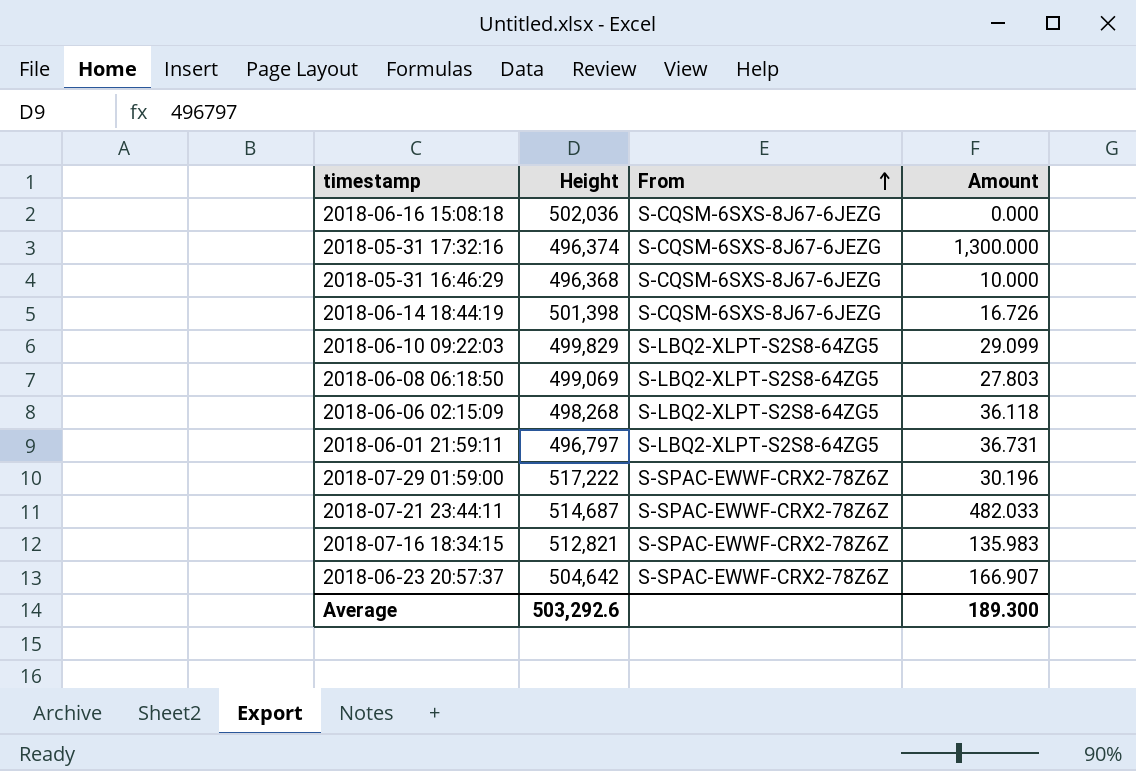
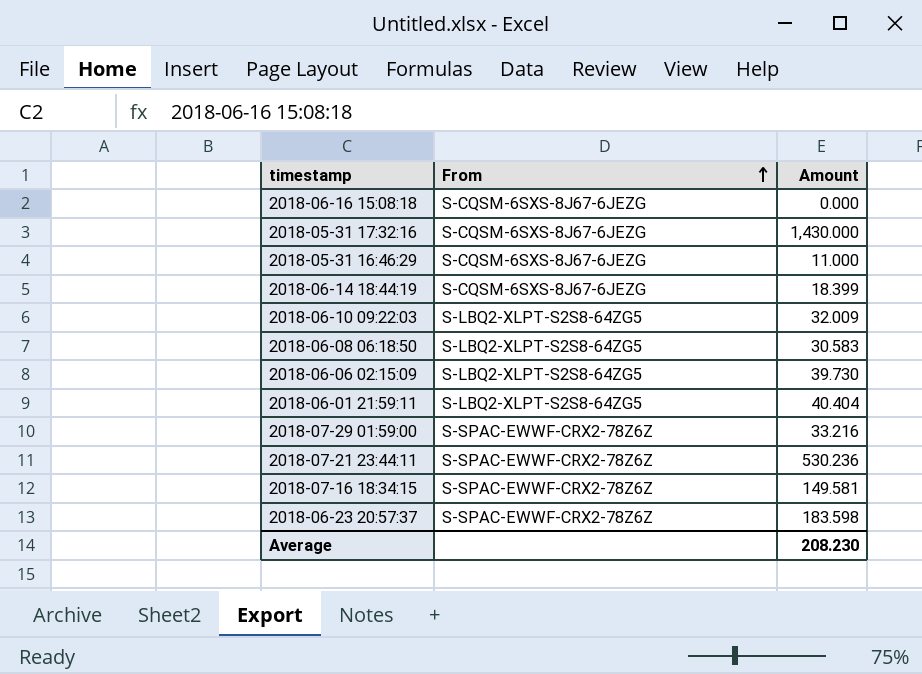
column Height | position: 2 -> none
2018-05-31 17:32:16 | Amount: 1,300.000 -> 1,430.000
2018-05-31 16:46:29 | Amount: 10.000 -> 11.000
2018-06-14 18:44:19 | Amount: 16.726 -> 18.399
2018-06-10 09:22:03 | Amount: 29.099 -> 32.009
2018-06-08 06:18:50 | Amount: 27.803 -> 30.583
2018-06-06 02:15:09 | Amount: 36.118 -> 39.730
2018-06-01 21:59:11 | Amount: 36.731 -> 40.404
2018-07-29 01:59:00 | Amount: 30.196 -> 33.216
2018-07-21 23:44:11 | Amount: 482.033 -> 530.236
2018-07-16 18:34:15 | Amount: 135.983 -> 149.581
2018-06-23 20:57:37 | Amount: 166.907 -> 183.598
Average | Amount: 189.300 -> 208.230

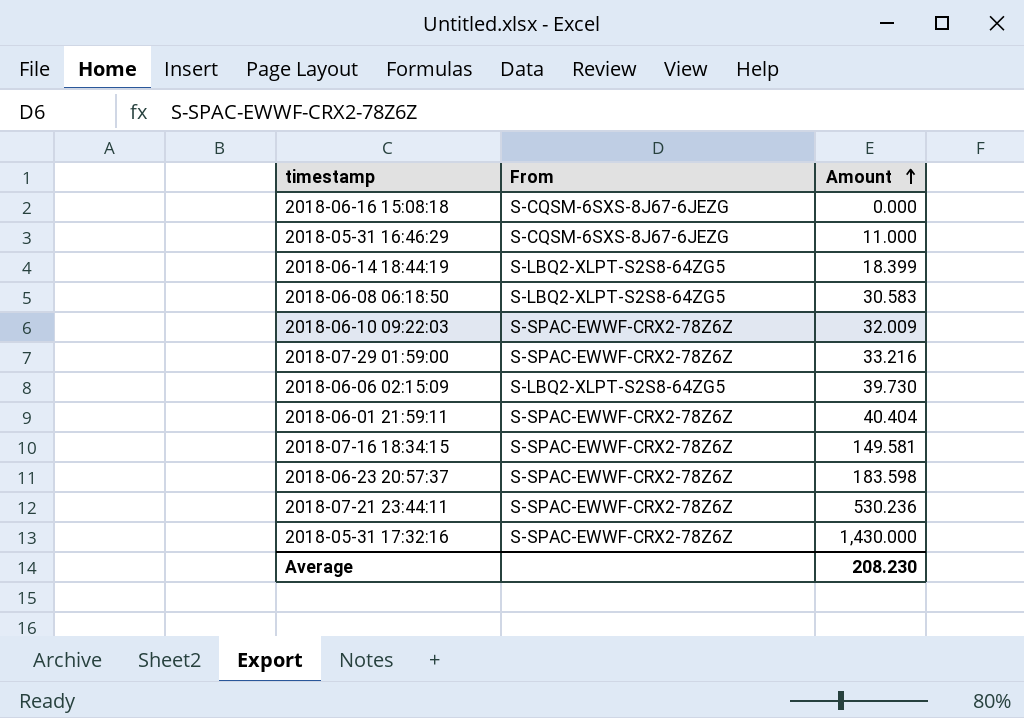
row order: From ascending -> Amount ascending
2018-06-14 18:44:19 | From: S-CQSM-6SXS-8J67-6JEZG -> S-LBQ2-XLPT-S2S8-64ZG5
2018-06-10 09:22:03 | From: S-LBQ2-XLPT-S2S8-64ZG5 -> S-SPAC-EWWF-CRX2-78Z6Z
2018-06-01 21:59:11 | From: S-LBQ2-XLPT-S2S8-64ZG5 -> S-SPAC-EWWF-CRX2-78Z6Z
2018-05-31 17:32:16 | From: S-CQSM-6SXS-8J67-6JEZG -> S-SPAC-EWWF-CRX2-78Z6Z

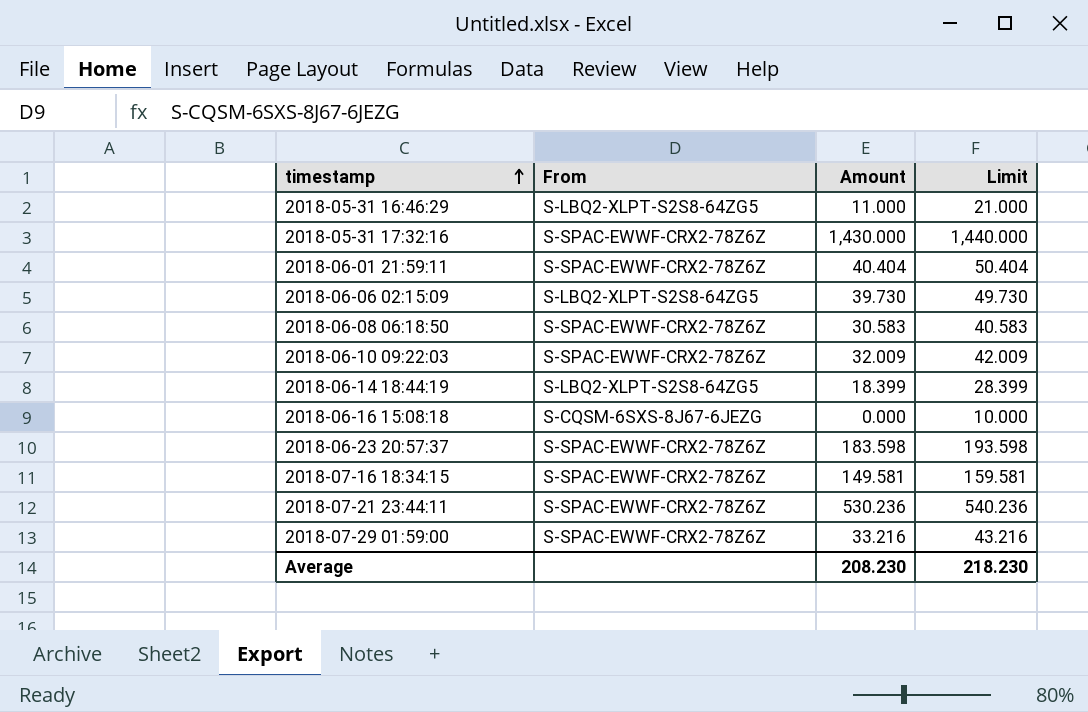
row order: Amount ascending -> timestamp ascending
column Limit | formula: none -> [Amount] + 10
2018-05-31 16:46:29 | From: S-CQSM-6SXS-8J67-6JEZG -> S-LBQ2-XLPT-S2S8-64ZG5
2018-06-08 06:18:50 | From: S-LBQ2-XLPT-S2S8-64ZG5 -> S-SPAC-EWWF-CRX2-78Z6Z

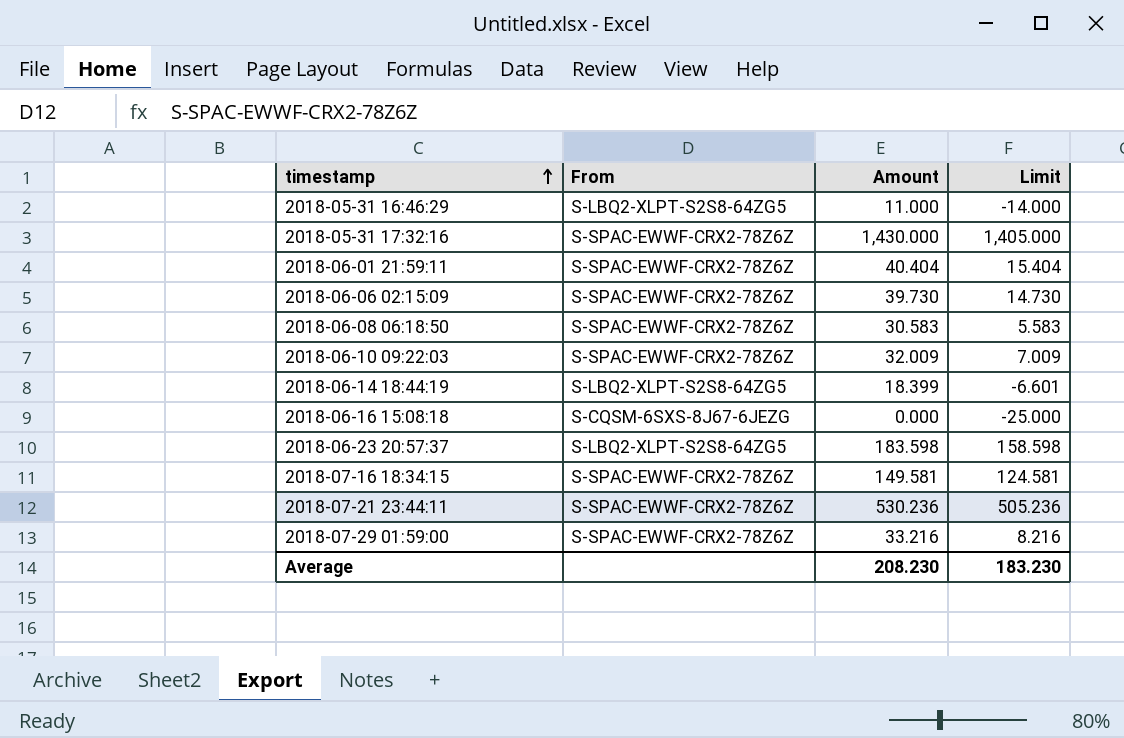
column Limit | formula: [Amount] + 10 -> [Amount] - 25
2018-06-06 02:15:09 | From: S-LBQ2-XLPT-S2S8-64ZG5 -> S-SPAC-EWWF-CRX2-78Z6Z
2018-06-23 20:57:37 | From: S-SPAC-EWWF-CRX2-78Z6Z -> S-LBQ2-XLPT-S2S8-64ZG5
Average | Limit: 218.230 -> 183.230

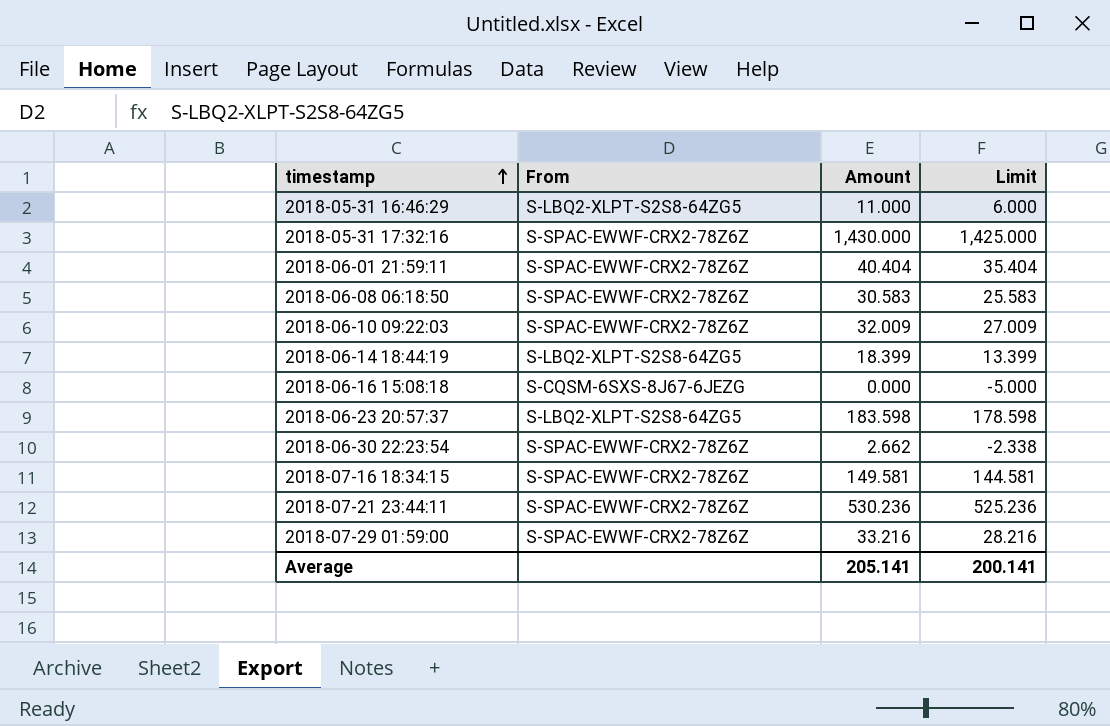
column Limit | formula: [Amount] - 25 -> [Amount] - 5
row 2018-06-06 02:15:09: S-SPAC-EWWF-CRX2-78Z6Z | 39.730 | 14.730 -> none
row 2018-06-30 22:23:54: none -> S-SPAC-EWWF-CRX2-78Z6Z | 2.662 | -2.338
Average | Amount: 208.230 -> 205.141
Average | Limit: 183.230 -> 200.141

